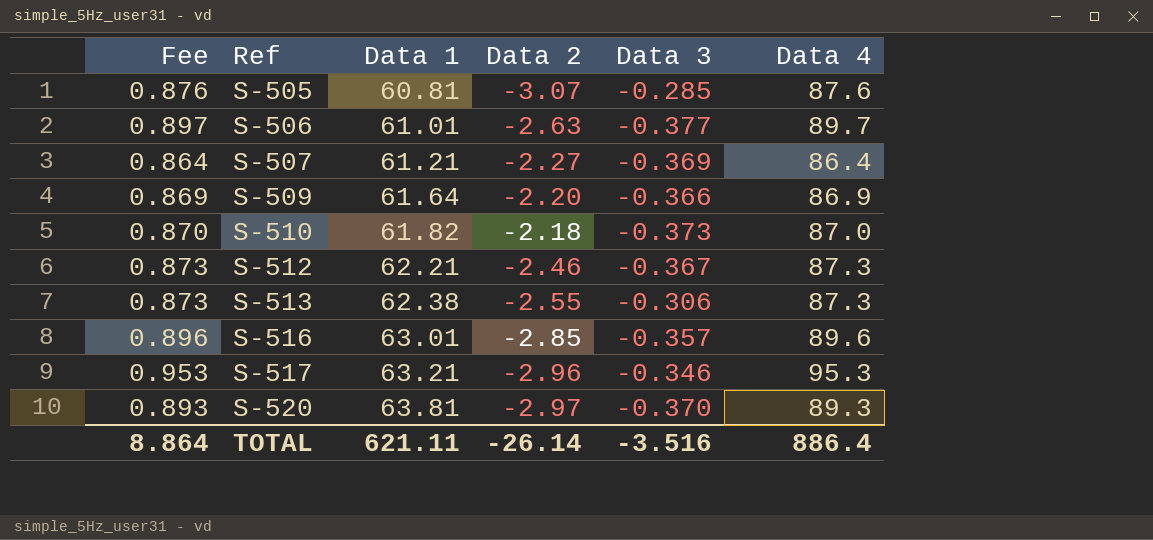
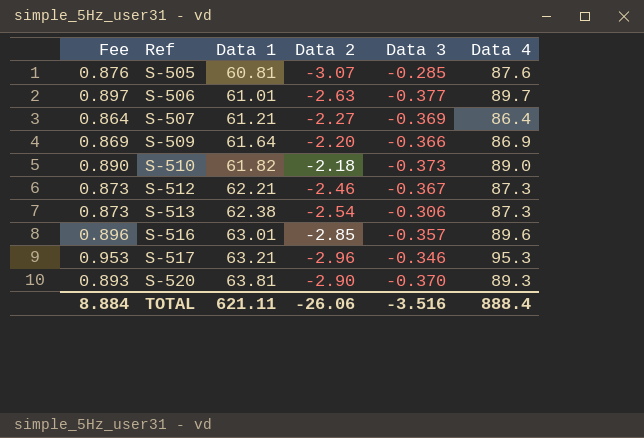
S-510 | Fee: 0.870 -> 0.890
S-510 | Data 4: 87.0 -> 89.0
S-513 | Data 2: -2.55 -> -2.54
S-520 | Data 2: -2.97 -> -2.90
TOTAL | Fee: 8.864 -> 8.884
TOTAL | Data 2: -26.14 -> -26.06
TOTAL | Data 4: 886.4 -> 888.4

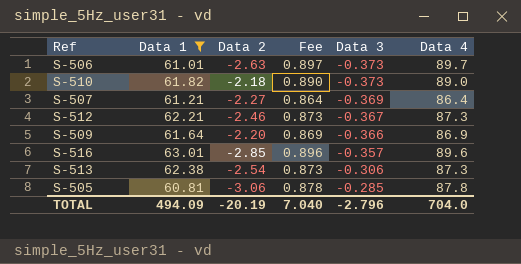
filter: none -> Data 1 <= 63.01
row order: Ref ascending -> Data 3 ascending
column Fee | position: 1 -> 4
S-506 | Data 3: -0.377 -> -0.373
S-505 | Data 2: -3.07 -> -3.06
S-505 | Fee: 0.876 -> 0.878
S-505 | Data 4: 87.6 -> 87.8
TOTAL | Data 1: 621.11 -> 494.09
TOTAL | Data 2: -26.06 -> -20.19
TOTAL | Fee: 8.884 -> 7.040
TOTAL | Data 3: -3.516 -> -2.796
TOTAL | Data 4: 888.4 -> 704.0

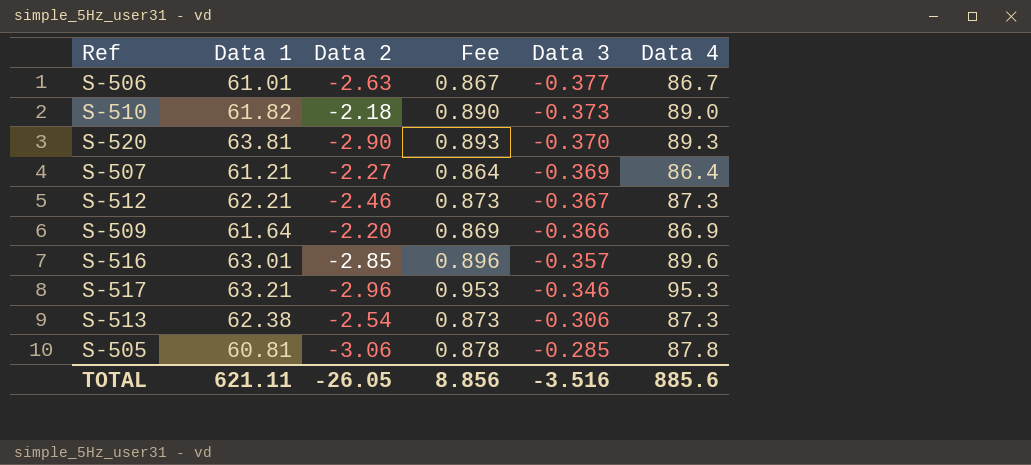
filter: Data 1 <= 63.01 -> none
S-506 | Fee: 0.897 -> 0.867
S-506 | Data 3: -0.373 -> -0.377
S-506 | Data 4: 89.7 -> 86.7
TOTAL | Data 1: 494.09 -> 621.11
TOTAL | Data 2: -20.19 -> -26.05
TOTAL | Fee: 7.040 -> 8.856
TOTAL | Data 3: -2.796 -> -3.516
TOTAL | Data 4: 704.0 -> 885.6

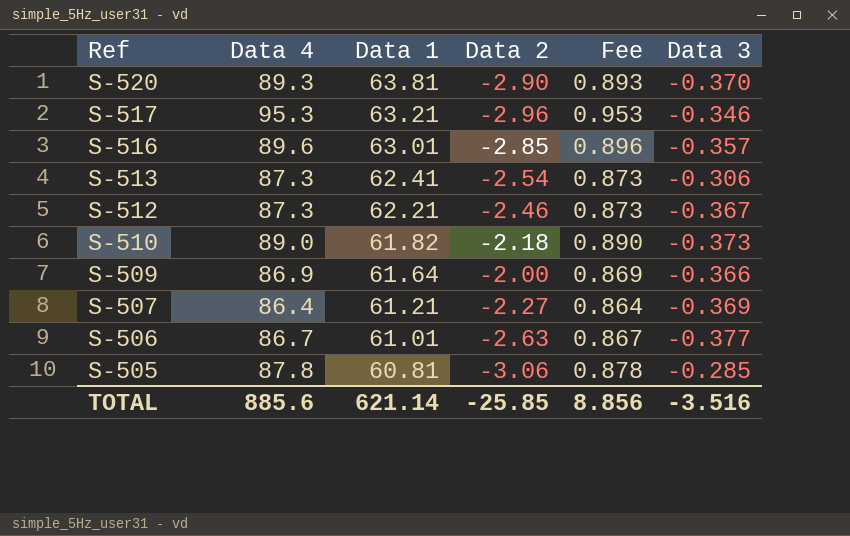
row order: Data 3 ascending -> Ref descending
column Data 4 | position: 6 -> 2
S-513 | Data 1: 62.38 -> 62.41
S-509 | Data 2: -2.20 -> -2.00
TOTAL | Data 1: 621.11 -> 621.14
TOTAL | Data 2: -26.05 -> -25.85

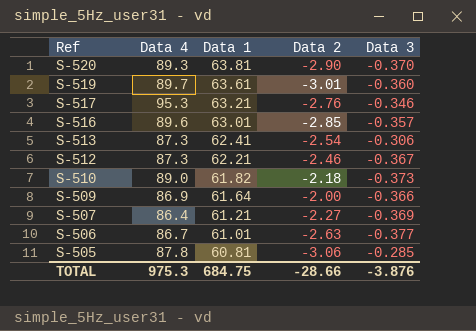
column Fee | formula: [Data 4] * 0.01 -> none
row S-519: none -> 89.7 | 63.61 | -3.01 | -0.360
S-517 | Data 2: -2.96 -> -2.76
TOTAL | Data 4: 885.6 -> 975.3
TOTAL | Data 1: 621.14 -> 684.75
TOTAL | Data 2: -25.85 -> -28.66
TOTAL | Data 3: -3.516 -> -3.876

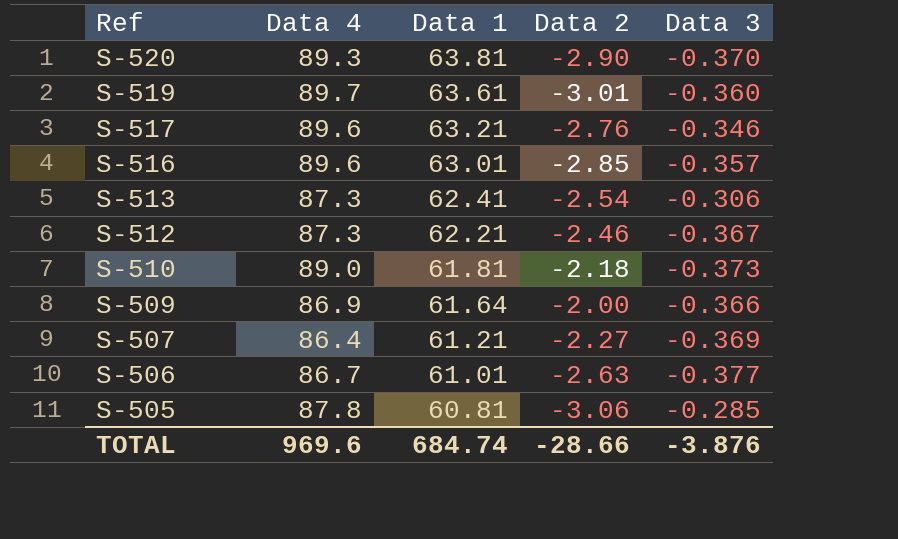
S-517 | Data 4: 95.3 -> 89.6
S-510 | Data 1: 61.82 -> 61.81
TOTAL | Data 4: 975.3 -> 969.6
TOTAL | Data 1: 684.75 -> 684.74

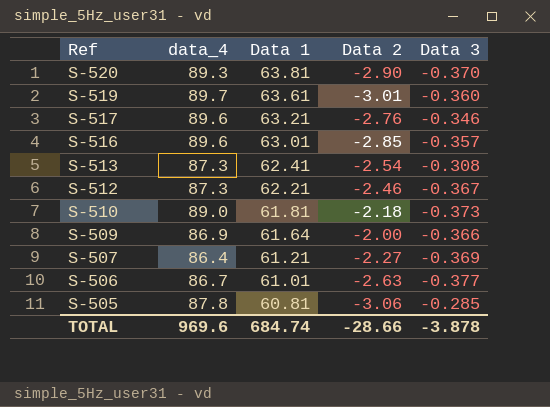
column name: Data 4 -> data_4
S-513 | Data 3: -0.306 -> -0.308
TOTAL | Data 3: -3.876 -> -3.878

